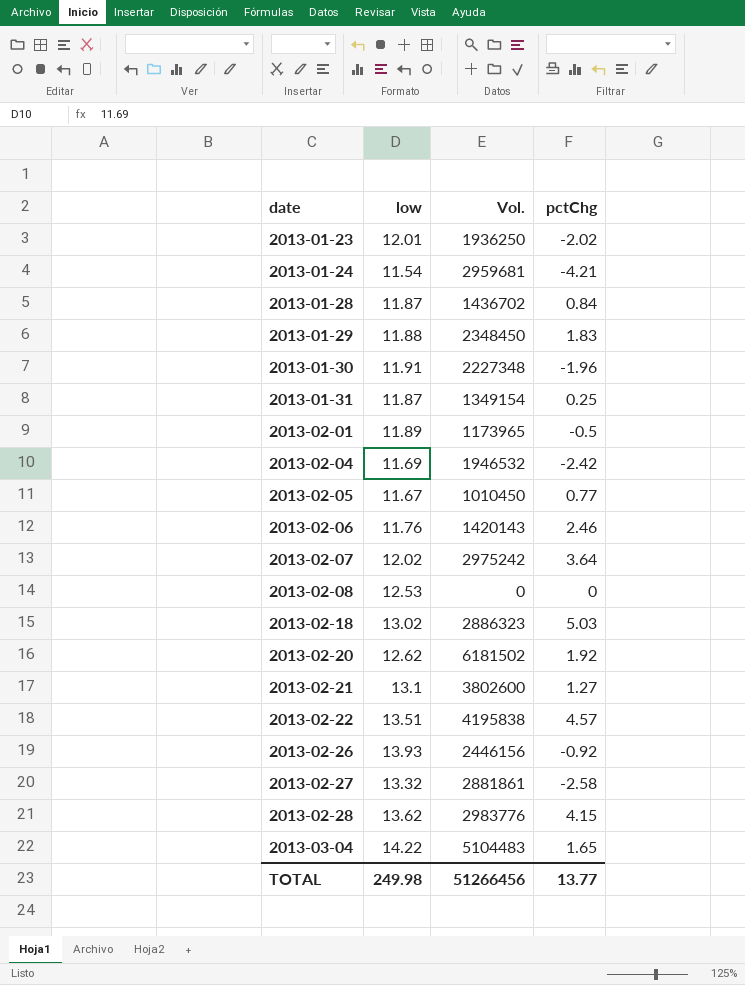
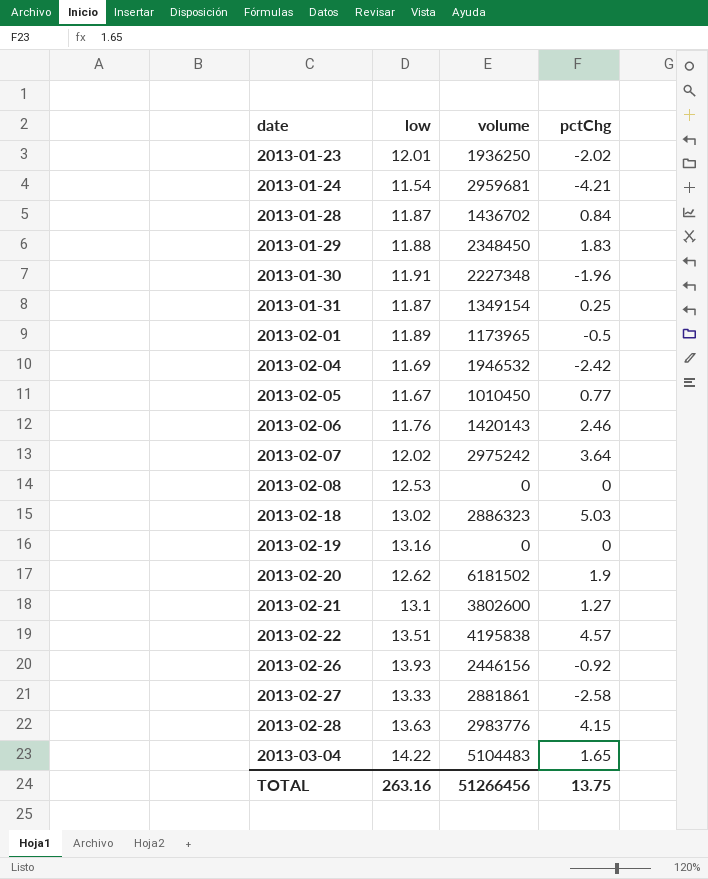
column name: Vol. -> volume
row 2013-02-19: none -> 13.16 | 0 | 0
2013-02-20 | pctChg: 1.92 -> 1.9
2013-02-27 | low: 13.32 -> 13.33
2013-02-28 | low: 13.62 -> 13.63
TOTAL | low: 249.98 -> 263.16
TOTAL | pctChg: 13.77 -> 13.75

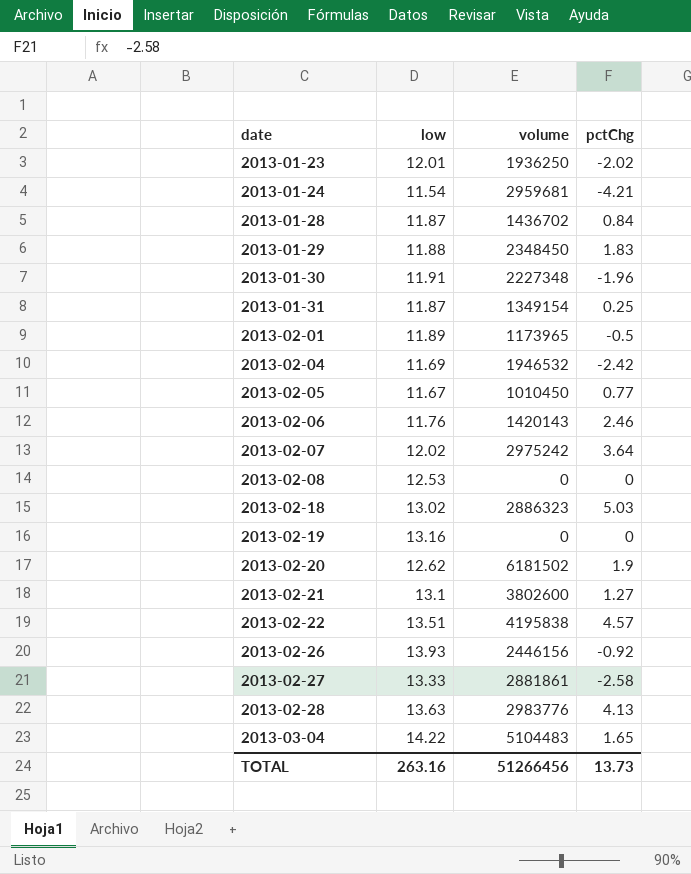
2013-02-28 | pctChg: 4.15 -> 4.13
TOTAL | pctChg: 13.75 -> 13.73

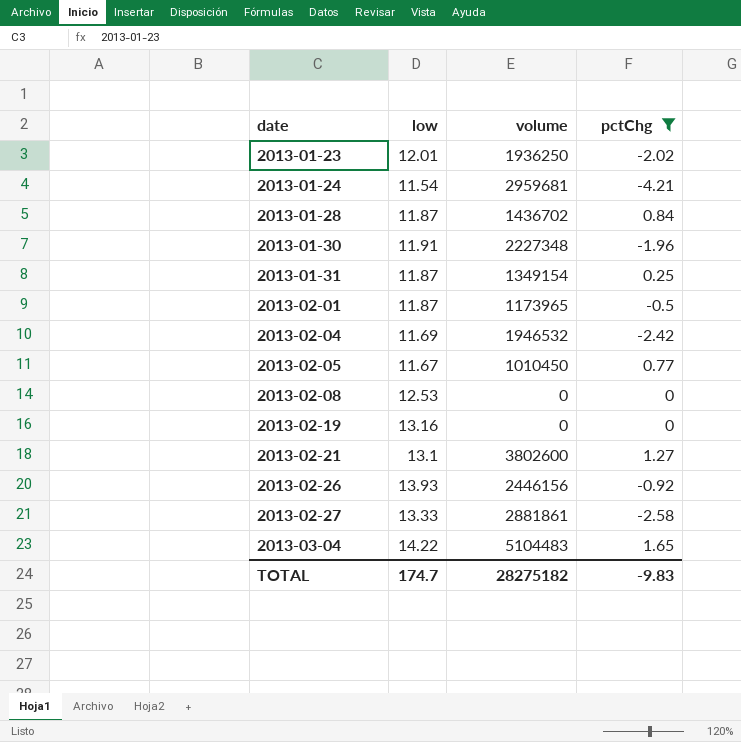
filter: none -> pctChg <= 1.65
2013-02-01 | low: 11.89 -> 11.87
TOTAL | low: 263.16 -> 174.7
TOTAL | volume: 51266456 -> 28275182
TOTAL | pctChg: 13.73 -> -9.83

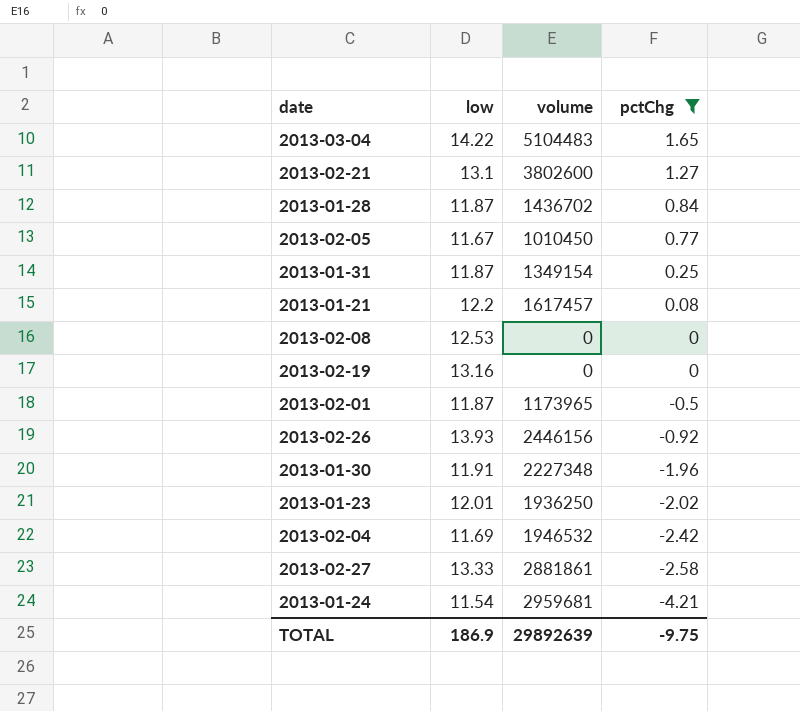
row order: date ascending -> pctChg descending
row 2013-01-21: none -> 12.2 | 1617457 | 0.08
TOTAL | low: 174.7 -> 186.9
TOTAL | volume: 28275182 -> 29892639
TOTAL | pctChg: -9.83 -> -9.75

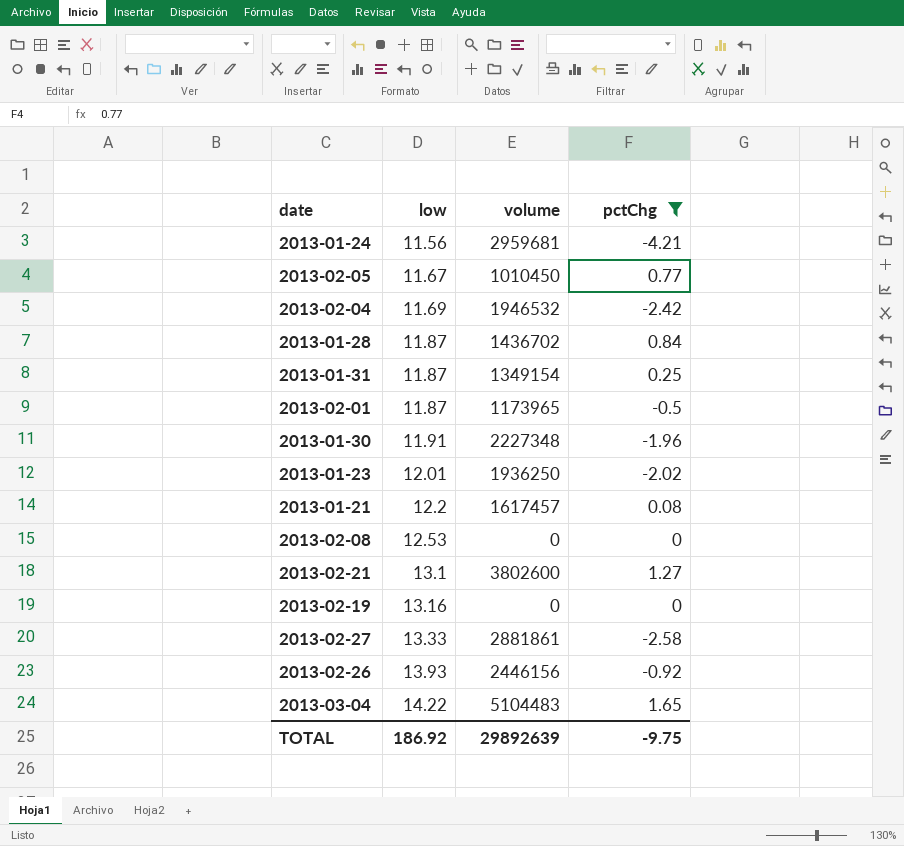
row order: pctChg descending -> low ascending
2013-01-24 | low: 11.54 -> 11.56
TOTAL | low: 186.9 -> 186.92

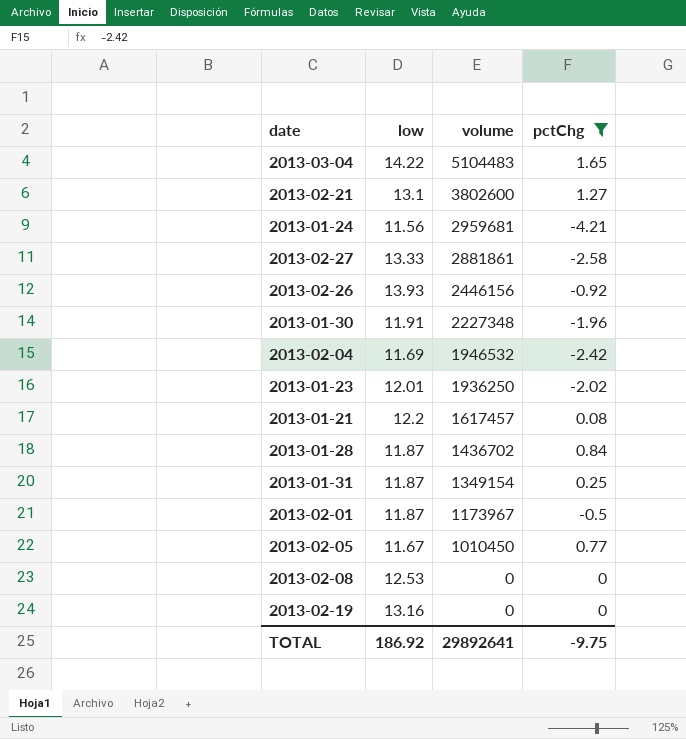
row order: low ascending -> volume descending
2013-02-01 | volume: 1173965 -> 1173967
TOTAL | volume: 29892639 -> 29892641

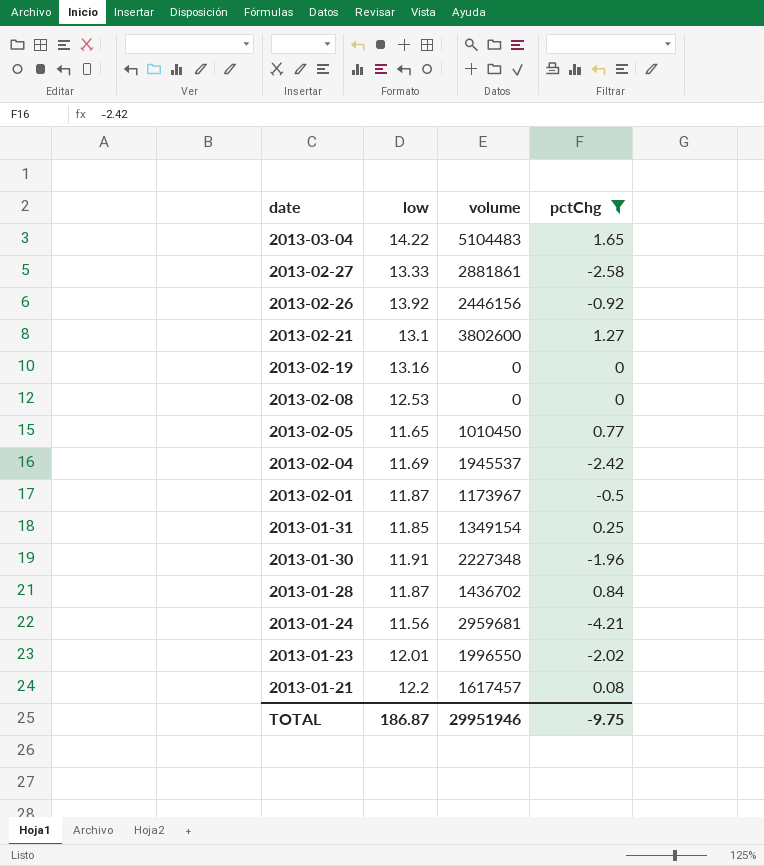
row order: volume descending -> date descending
2013-02-26 | low: 13.93 -> 13.92
2013-02-05 | low: 11.67 -> 11.65
2013-02-04 | volume: 1946532 -> 1945537
2013-01-31 | low: 11.87 -> 11.85
2013-01-23 | volume: 1936250 -> 1996550
TOTAL | low: 186.92 -> 186.87
TOTAL | volume: 29892641 -> 29951946

